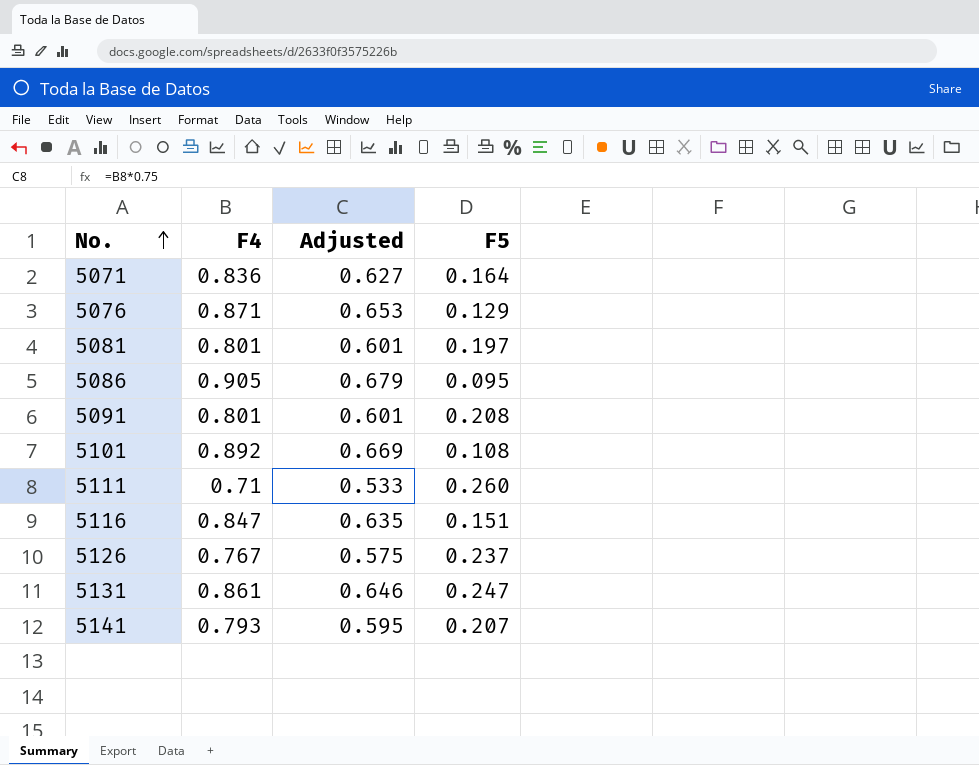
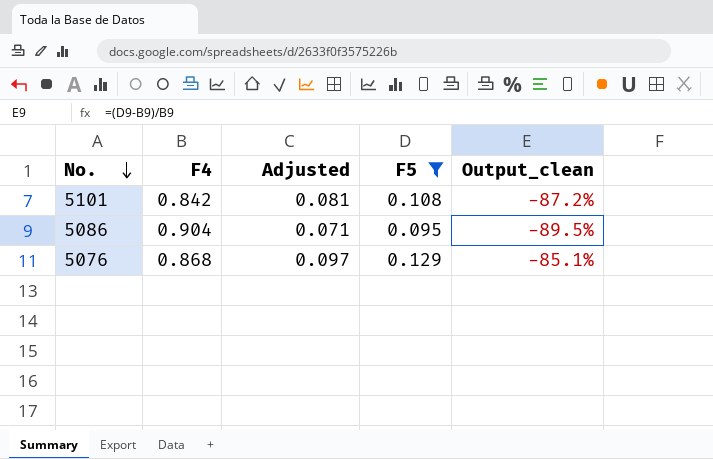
filter: none -> F5 <= 0.129
row order: No. ascending -> No. descending
column Adjusted | formula: [F4] * 0.75 -> [F5] * 0.75
column Output_clean | formula: none -> ([F5] - [F4]) / [F4]
5101 | F4: 0.892 -> 0.842
5086 | F4: 0.905 -> 0.904
5076 | F4: 0.871 -> 0.868

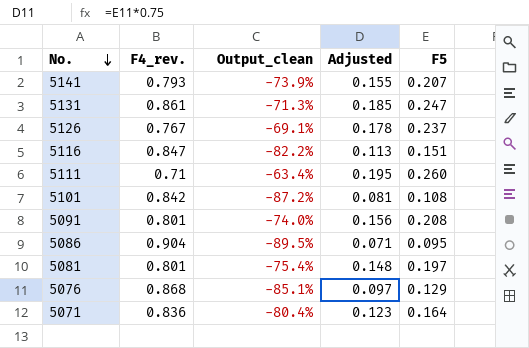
filter: F5 <= 0.129 -> none
column name: F4 -> F4_rev.
column Output_clean | position: 5 -> 3

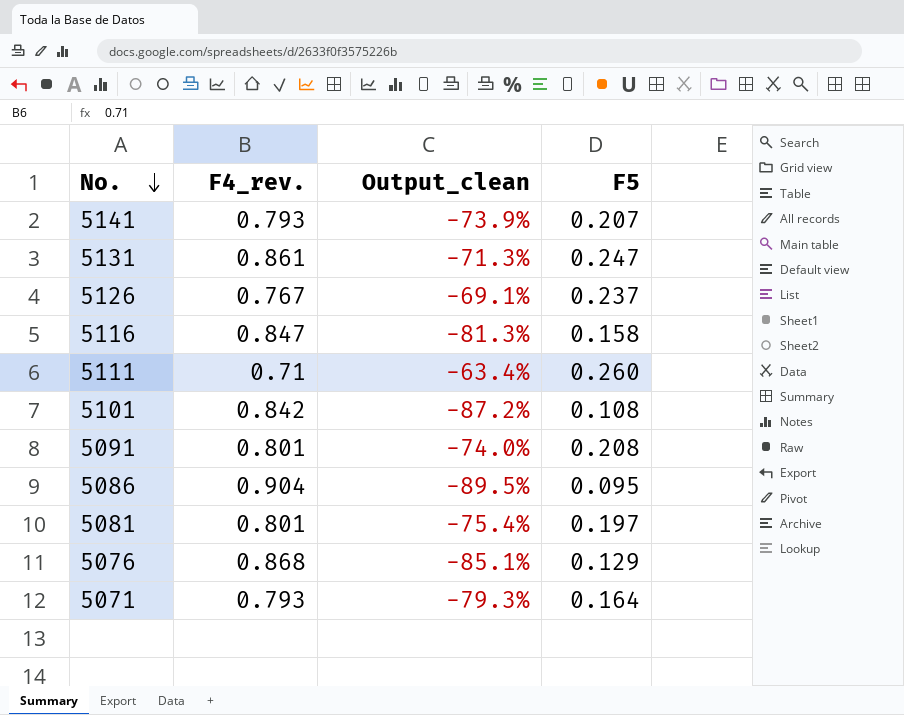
column Adjusted | formula: [F5] * 0.75 -> none
5116 | Output_clean: -82.2% -> -81.3%
5116 | F5: 0.151 -> 0.158
5071 | F4_rev.: 0.836 -> 0.793
5071 | Output_clean: -80.4% -> -79.3%

